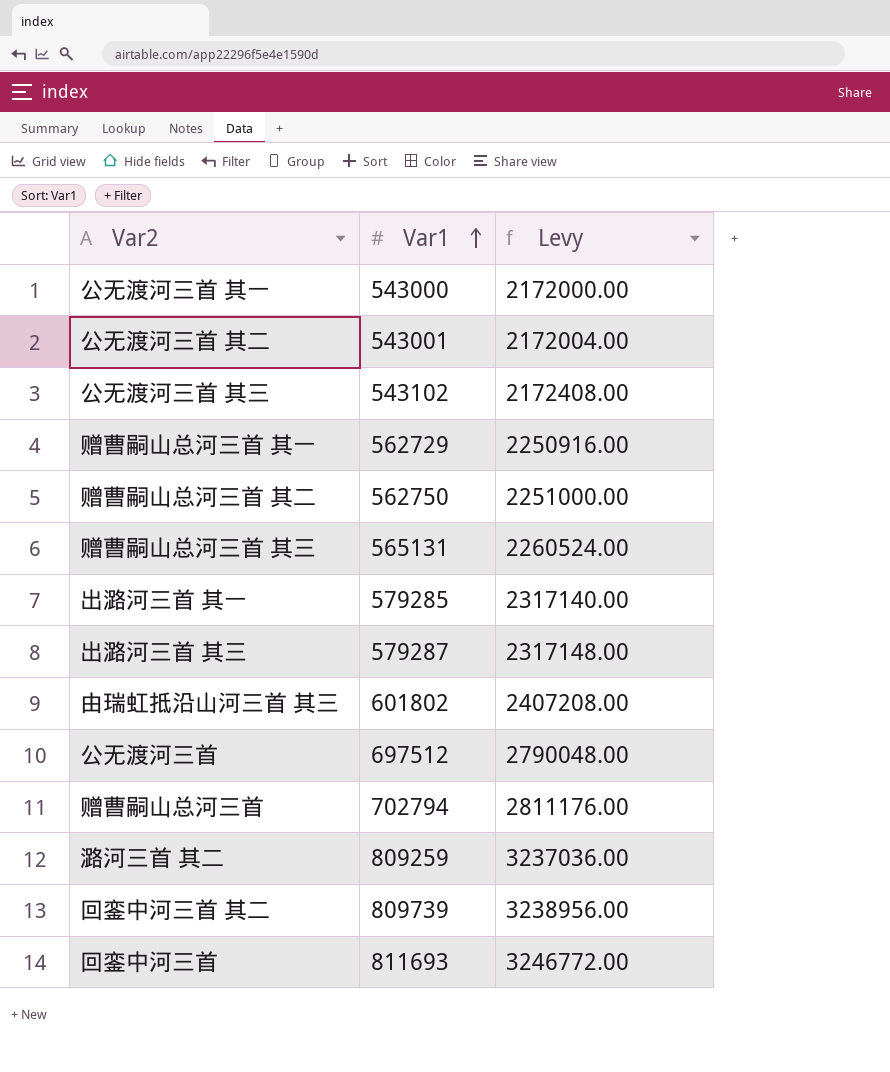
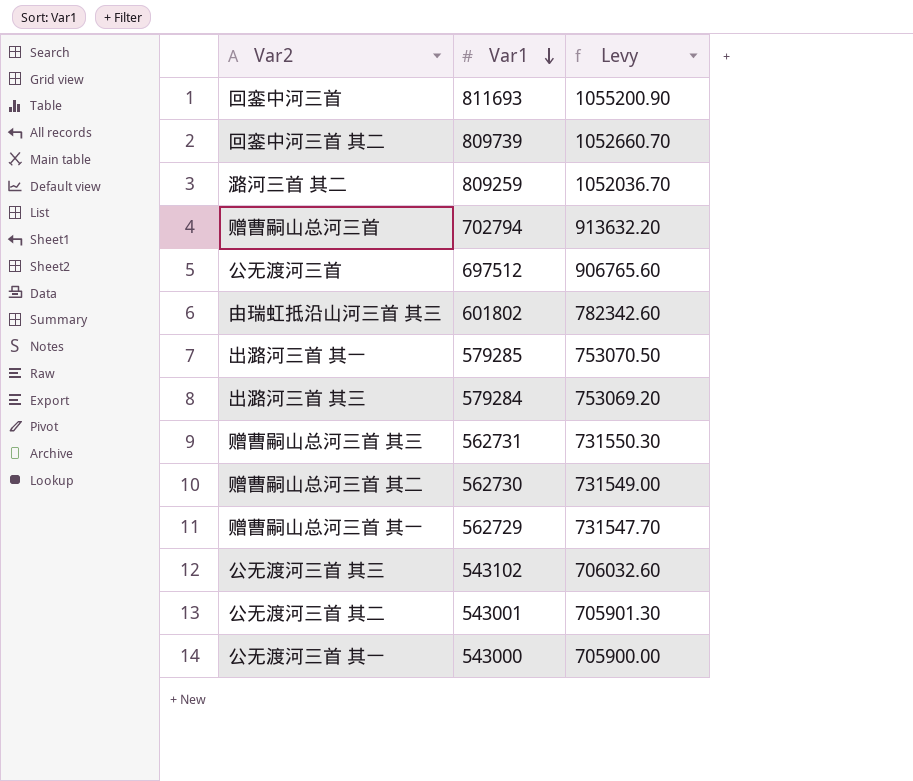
row order: Var1 ascending -> Var1 descending
column Levy | formula: [Var1] * 4 -> [Var1] * 1.3
出潞河三首 其三 | Var1: 579287 -> 579284
赠曹嗣山总河三首 其三 | Var1: 565131 -> 562731
赠曹嗣山总河三首 其二 | Var1: 562750 -> 562730

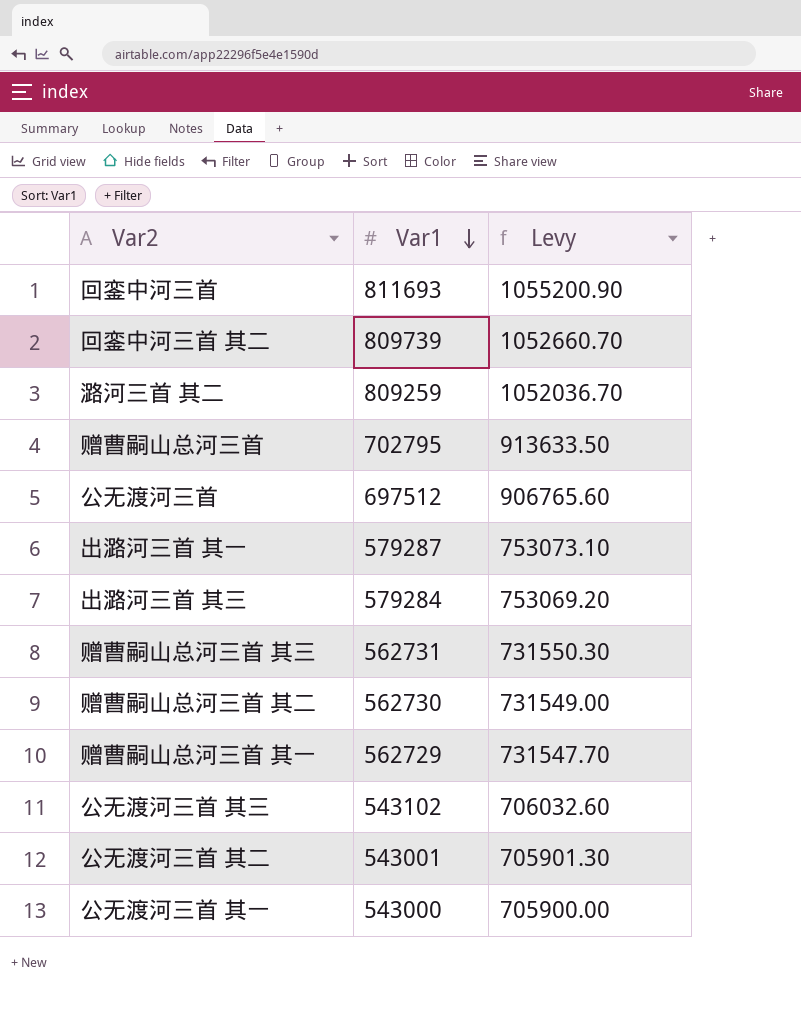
row 由瑞虹抵沿山河三首 其三: 601802 | 782342.60 -> none
赠曹嗣山总河三首 | Var1: 702794 -> 702795
赠曹嗣山总河三首 | Levy: 913632.20 -> 913633.50
出潞河三首 其一 | Var1: 579285 -> 579287
出潞河三首 其一 | Levy: 753070.50 -> 753073.10

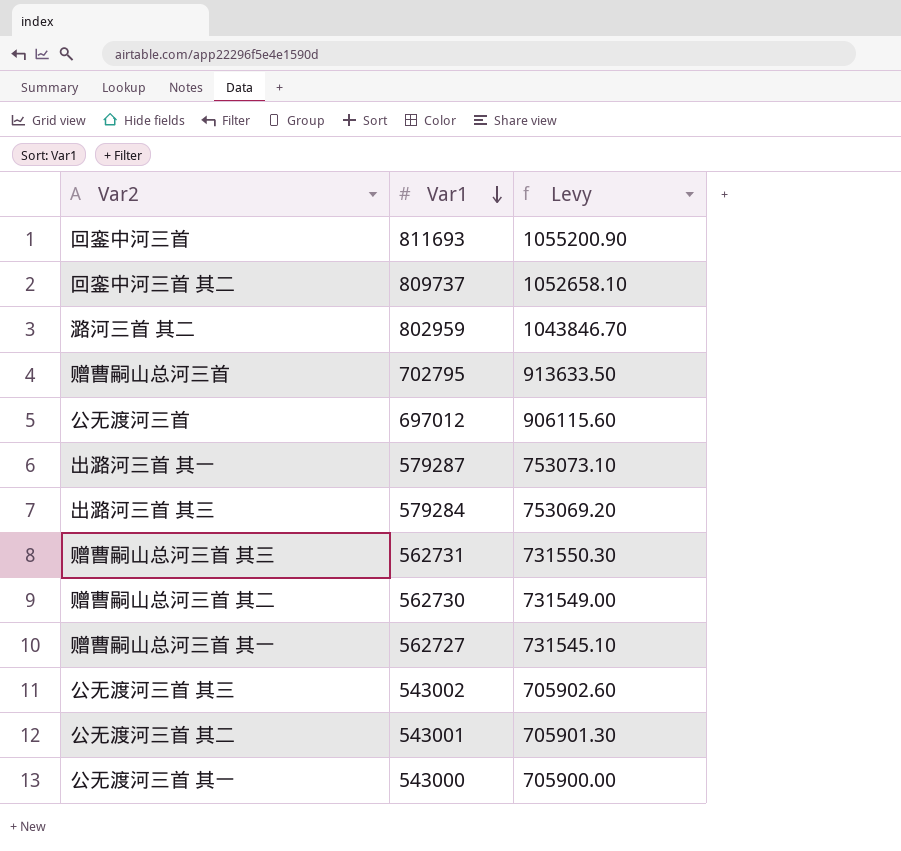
回銮中河三首 其二 | Var1: 809739 -> 809737
回銮中河三首 其二 | Levy: 1052660.70 -> 1052658.10
潞河三首 其二 | Var1: 809259 -> 802959
潞河三首 其二 | Levy: 1052036.70 -> 1043846.70
公无渡河三首 | Var1: 697512 -> 697012
公无渡河三首 | Levy: 906765.60 -> 906115.60
赠曹嗣山总河三首 其一 | Var1: 562729 -> 562727
赠曹嗣山总河三首 其一 | Levy: 731547.70 -> 731545.10
公无渡河三首 其三 | Var1: 543102 -> 543002
公无渡河三首 其三 | Levy: 706032.60 -> 705902.60

